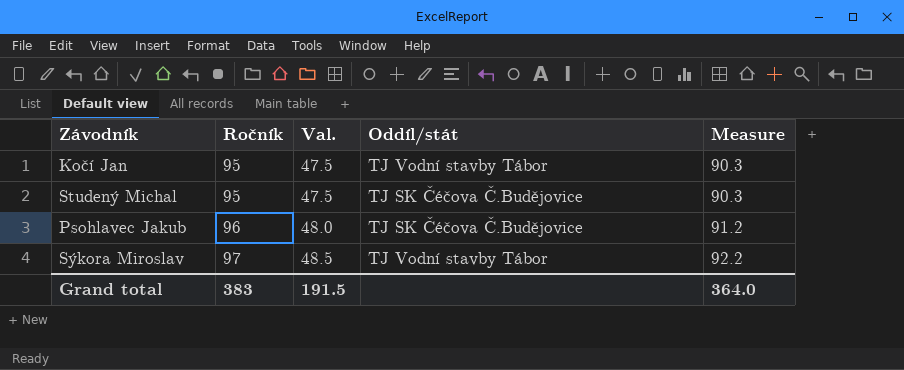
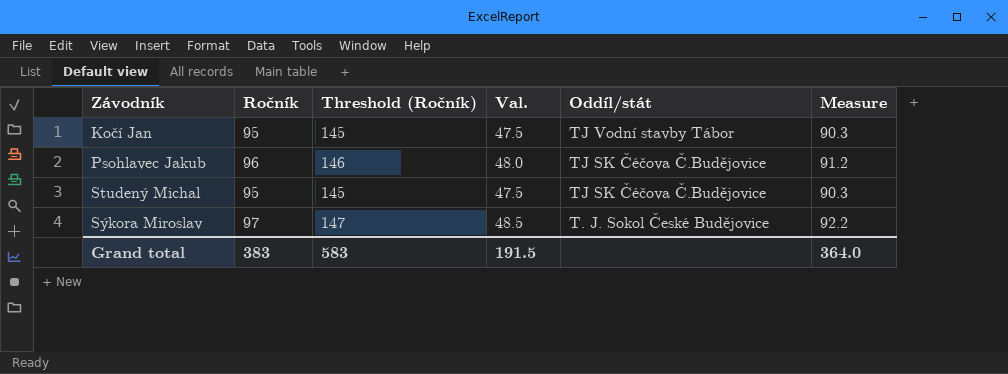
row order: Ročník ascending -> Závodník ascending
column Threshold (Ročník) | formula: none -> [Ročník] + 50
Sýkora Miroslav | Oddíl/stát: TJ Vodní stavby Tábor -> T. J. Sokol České Budějovice

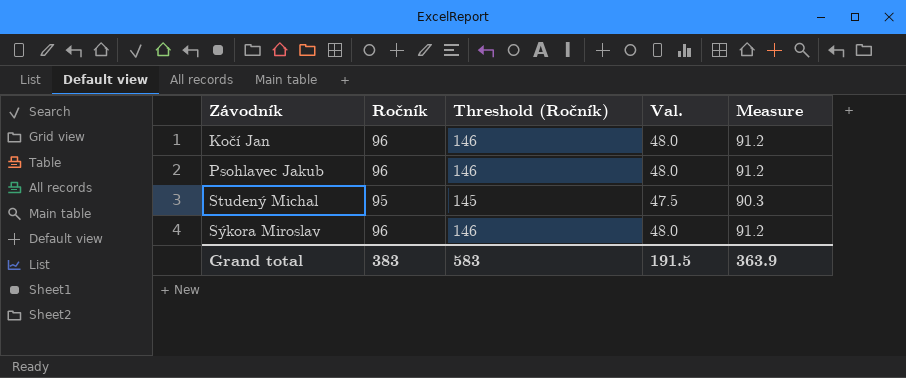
column Oddíl/stát | position: 5 -> none
Kočí Jan | Ročník: 95 -> 96
Kočí Jan | Threshold (Ročník): 145 -> 146
Kočí Jan | Val.: 47.5 -> 48.0
Kočí Jan | Measure: 90.3 -> 91.2
Sýkora Miroslav | Ročník: 97 -> 96
Sýkora Miroslav | Threshold (Ročník): 147 -> 146
Sýkora Miroslav | Val.: 48.5 -> 48.0
Sýkora Miroslav | Measure: 92.2 -> 91.2
Grand total | Measure: 364.0 -> 363.9

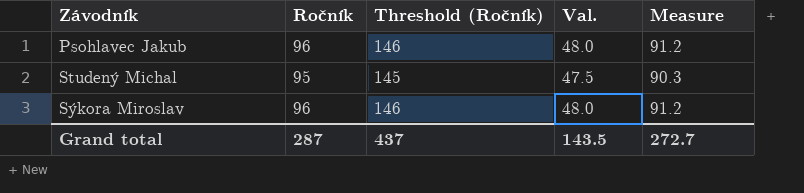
row Kočí Jan: 96 | 146 | 48.0 | 91.2 -> none
Grand total | Ročník: 383 -> 287
Grand total | Threshold (Ročník): 583 -> 437
Grand total | Val.: 191.5 -> 143.5
Grand total | Measure: 363.9 -> 272.7

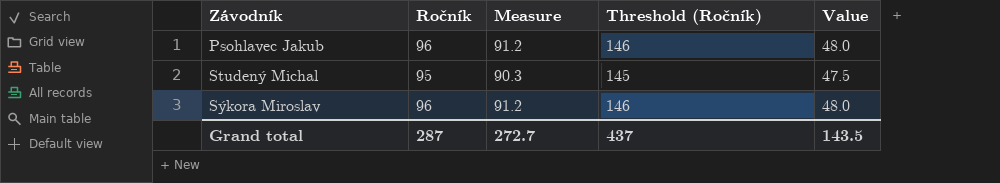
column Measure | position: 5 -> 3
column name: Val. -> Value

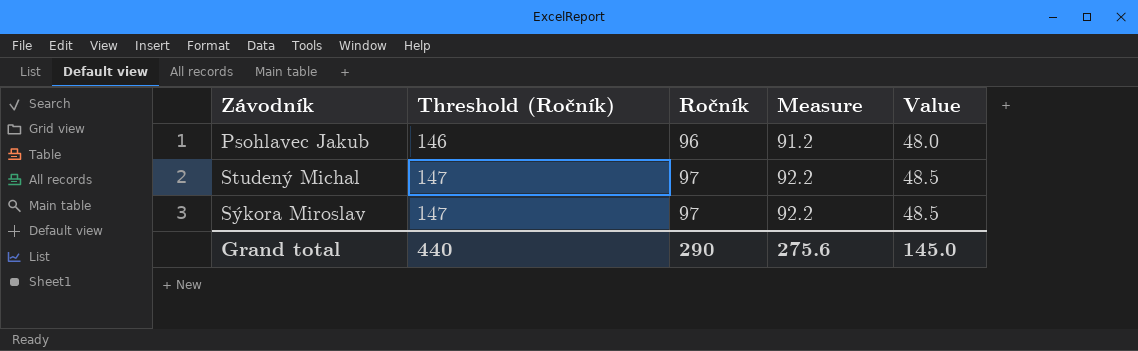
column Threshold (Ročník) | position: 4 -> 2
Studený Michal | Threshold (Ročník): 145 -> 147
Studený Michal | Ročník: 95 -> 97
Studený Michal | Measure: 90.3 -> 92.2
Studený Michal | Value: 47.5 -> 48.5
Sýkora Miroslav | Threshold (Ročník): 146 -> 147
Sýkora Miroslav | Ročník: 96 -> 97
Sýkora Miroslav | Measure: 91.2 -> 92.2
Sýkora Miroslav | Value: 48.0 -> 48.5
Grand total | Threshold (Ročník): 437 -> 440
Grand total | Ročník: 287 -> 290
Grand total | Measure: 272.7 -> 275.6
Grand total | Value: 143.5 -> 145.0

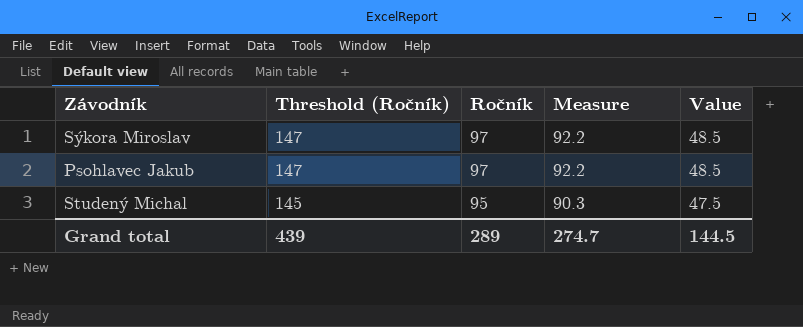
row order: Závodník ascending -> Threshold (Ročník) descending
Psohlavec Jakub | Threshold (Ročník): 146 -> 147
Psohlavec Jakub | Ročník: 96 -> 97
Psohlavec Jakub | Measure: 91.2 -> 92.2
Psohlavec Jakub | Value: 48.0 -> 48.5
Studený Michal | Threshold (Ročník): 147 -> 145
Studený Michal | Ročník: 97 -> 95
Studený Michal | Measure: 92.2 -> 90.3
Studený Michal | Value: 48.5 -> 47.5
Grand total | Threshold (Ročník): 440 -> 439
Grand total | Ročník: 290 -> 289
Grand total | Measure: 275.6 -> 274.7
Grand total | Value: 145.0 -> 144.5

